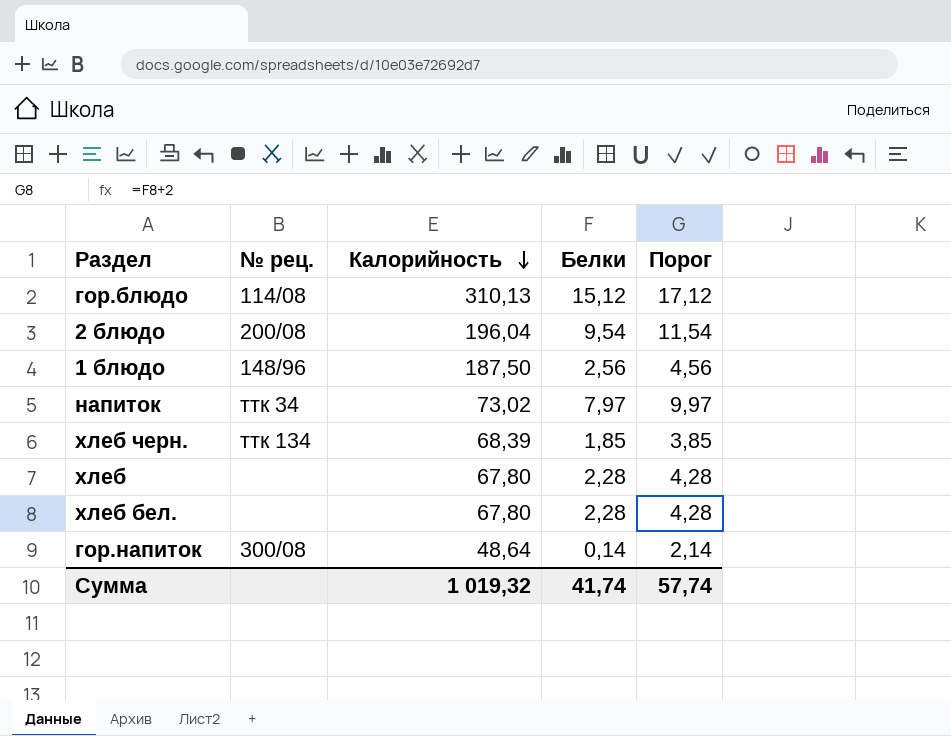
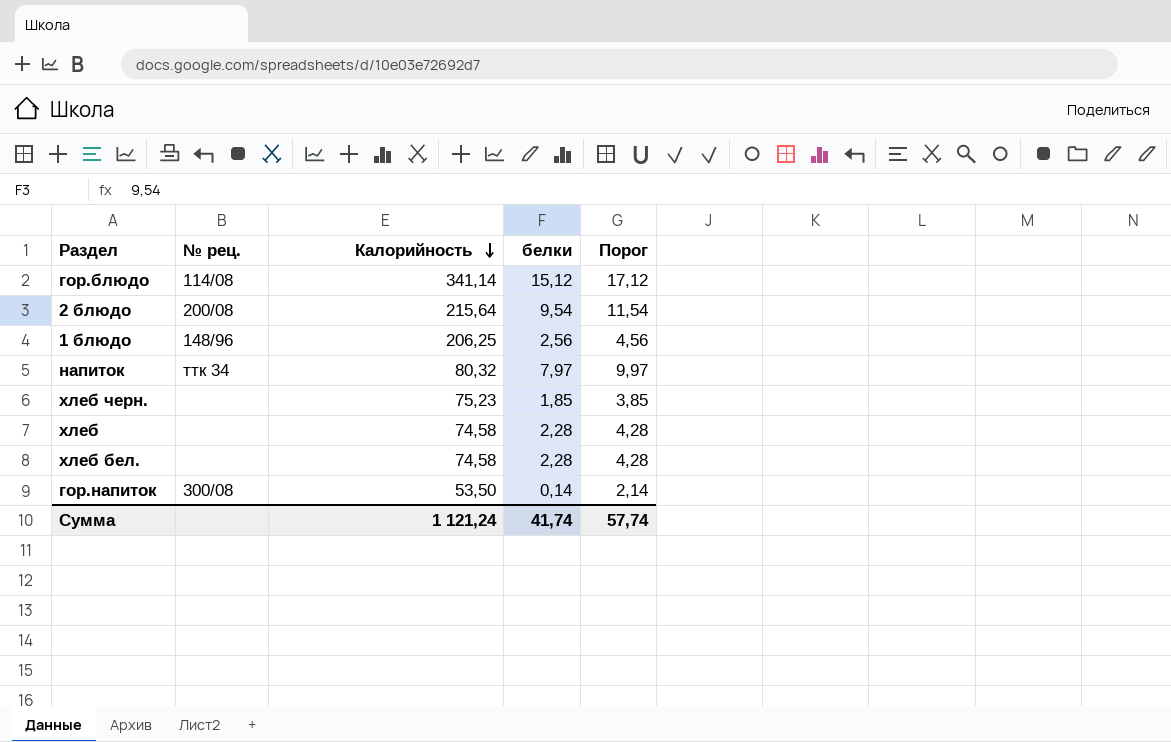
column name: Белки -> белки
гор.блюдо | Калорийность: 310,13 -> 341,14
2 блюдо | Калорийность: 196,04 -> 215,64
1 блюдо | Калорийность: 187,50 -> 206,25
напиток | Калорийность: 73,02 -> 80,32
хлеб черн. | № рец.: ттк 134 -> none
хлеб черн. | Калорийность: 68,39 -> 75,23
хлеб | Калорийность: 67,80 -> 74,58
хлеб бел. | Калорийность: 67,80 -> 74,58
гор.напиток | Калорийность: 48,64 -> 53,50
Сумма | Калорийность: 1 019,32 -> 1 121,24

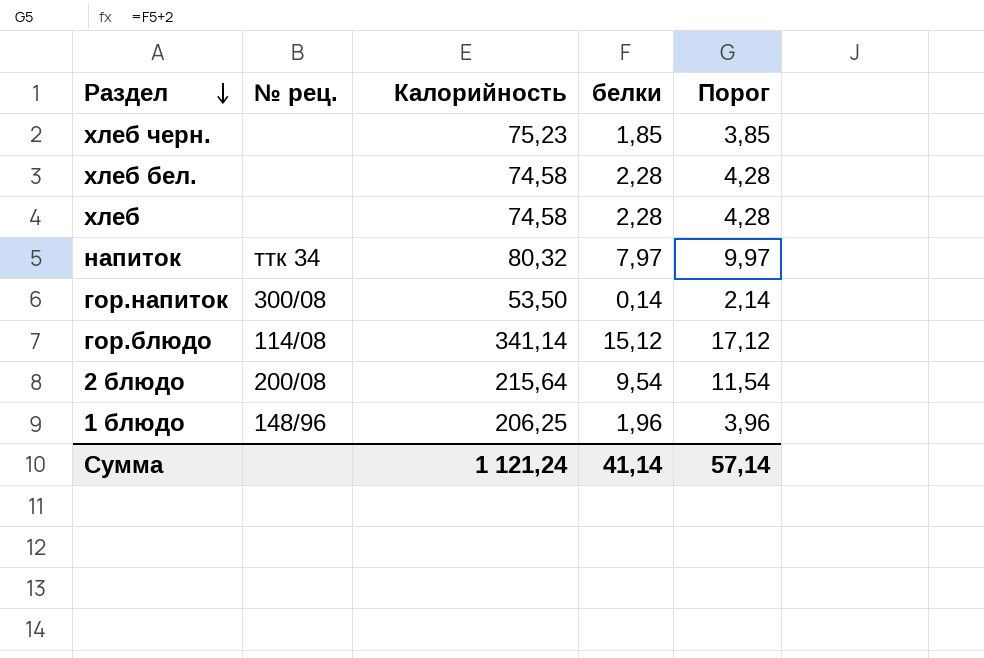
row order: Калорийность descending -> Раздел descending
1 блюдо | белки: 2,56 -> 1,96
1 блюдо | Порог: 4,56 -> 3,96
Сумма | белки: 41,74 -> 41,14
Сумма | Порог: 57,74 -> 57,14

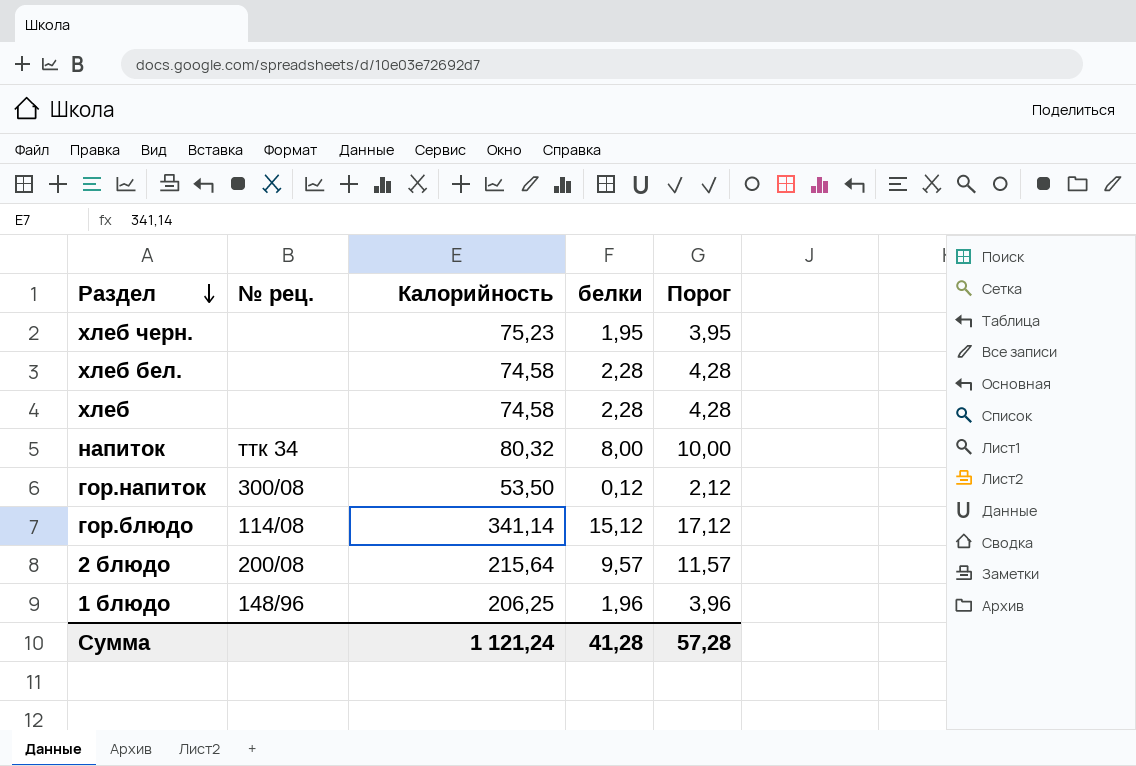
хлеб черн. | белки: 1,85 -> 1,95
хлеб черн. | Порог: 3,85 -> 3,95
напиток | белки: 7,97 -> 8,00
напиток | Порог: 9,97 -> 10,00
гор.напиток | белки: 0,14 -> 0,12
гор.напиток | Порог: 2,14 -> 2,12
2 блюдо | белки: 9,54 -> 9,57
2 блюдо | Порог: 11,54 -> 11,57
Сумма | белки: 41,14 -> 41,28
Сумма | Порог: 57,14 -> 57,28

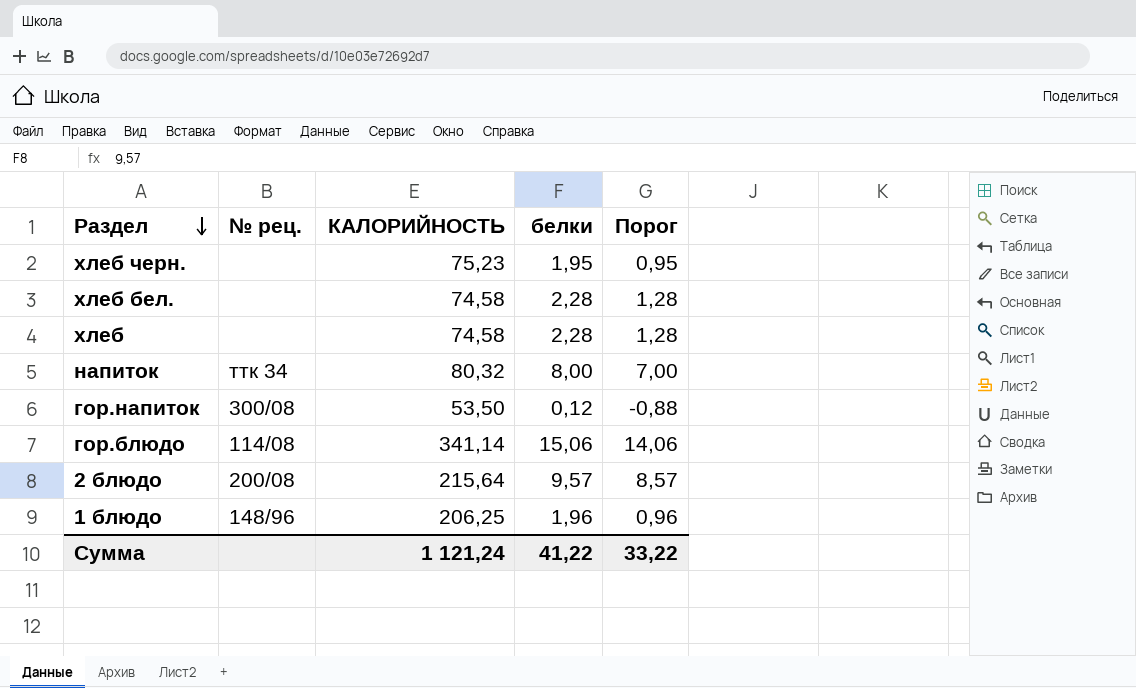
column name: Калорийность -> КАЛОРИЙНОСТЬ
column Порог | formula: [белки] + 2 -> [белки] - 1
гор.блюдо | белки: 15,12 -> 15,06
Сумма | белки: 41,28 -> 41,22
Сумма | Порог: 57,28 -> 33,22

